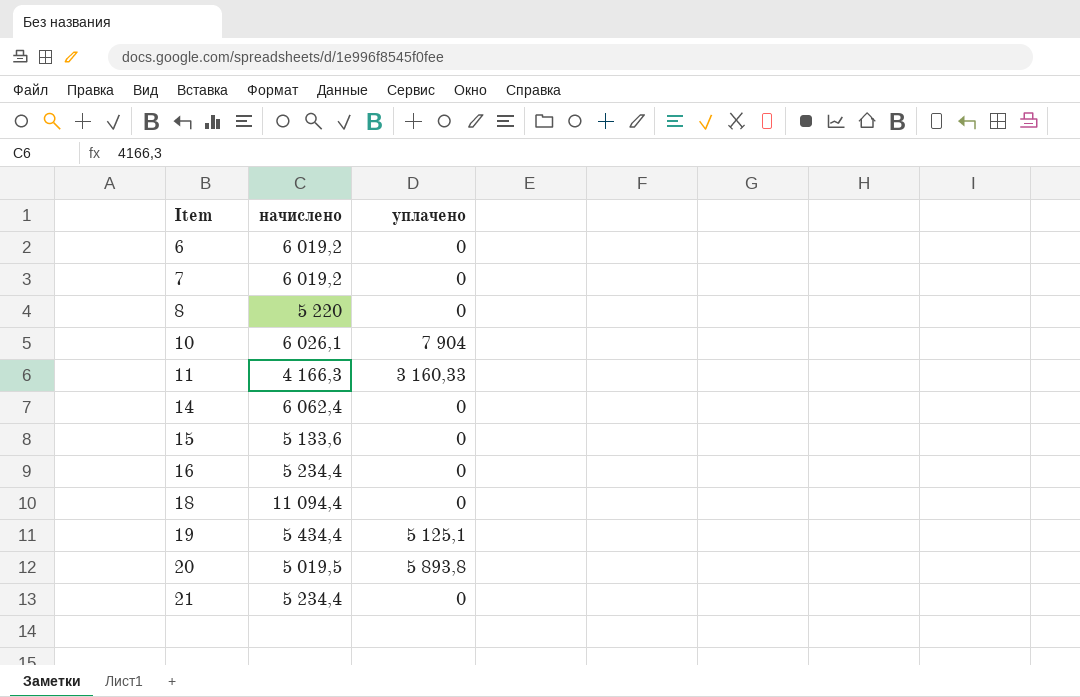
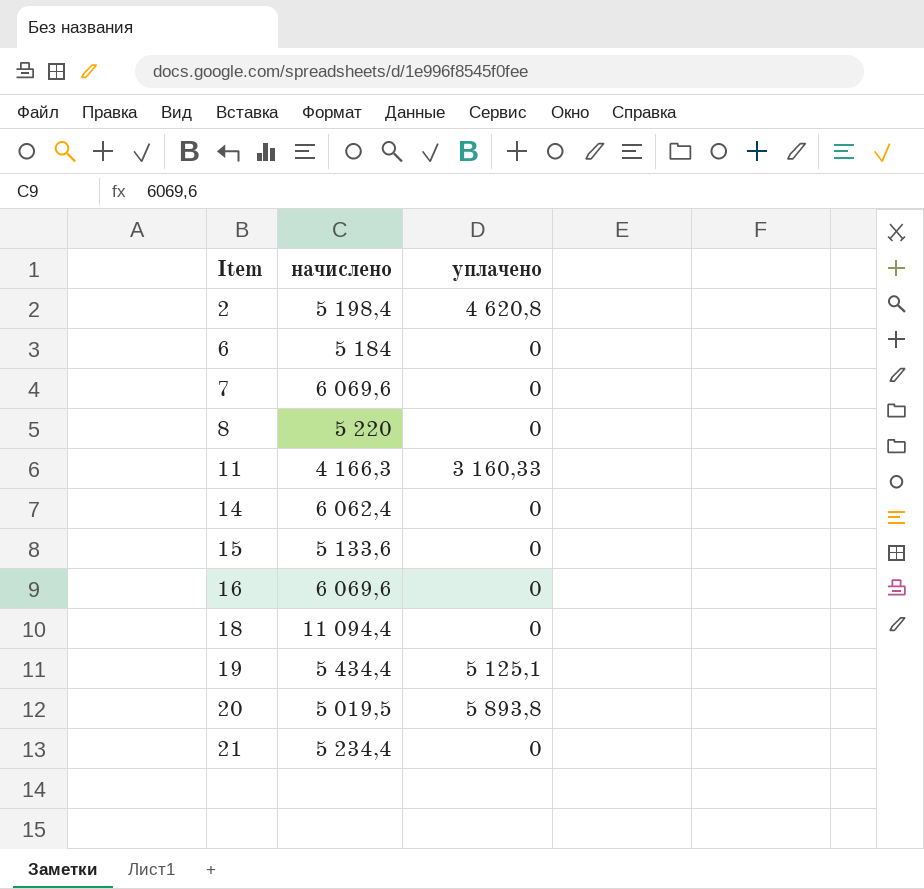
row 10: 6 026,1 | 7 904 -> none
row 2: none -> 5 198,4 | 4 620,8
6 | начислено: 6 019,2 -> 5 184
7 | начислено: 6 019,2 -> 6 069,6
16 | начислено: 5 234,4 -> 6 069,6

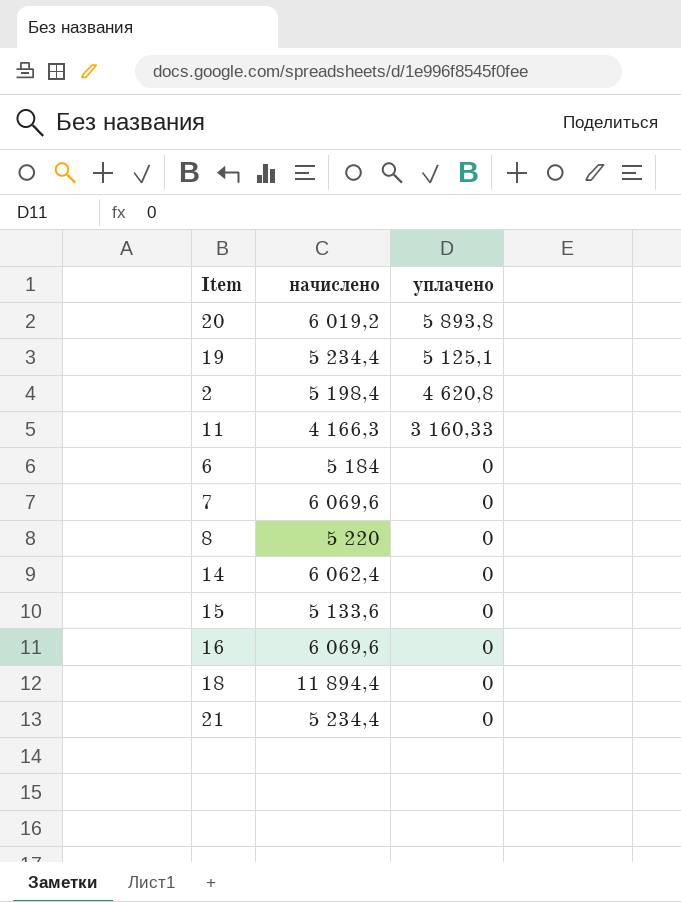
row order: Item ascending -> уплачено descending
20 | начислено: 5 019,5 -> 6 019,2
19 | начислено: 5 434,4 -> 5 234,4
18 | начислено: 11 094,4 -> 11 894,4

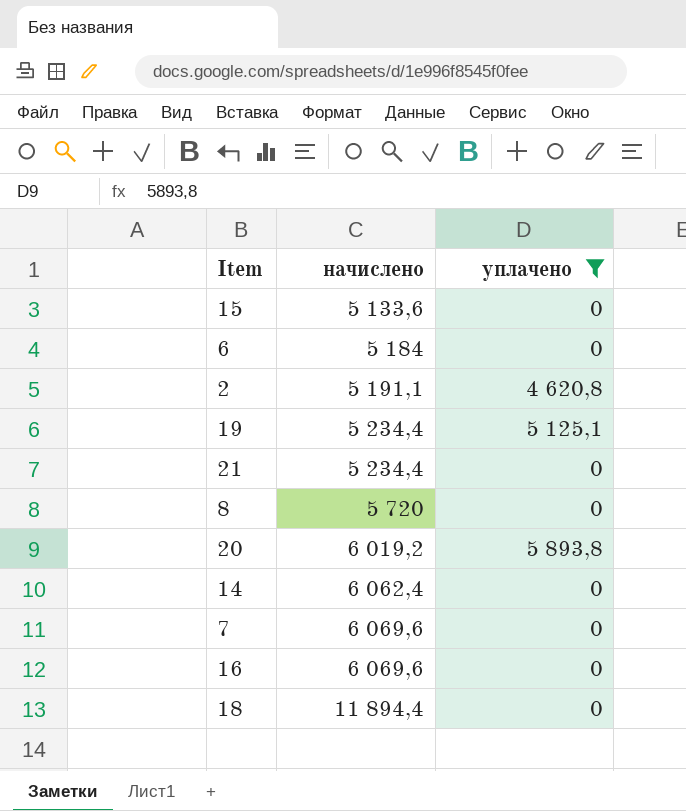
filter: none -> уплачено != 3 160,33
row order: уплачено descending -> начислено ascending
2 | начислено: 5 198,4 -> 5 191,1
8 | начислено: 5 220 -> 5 720

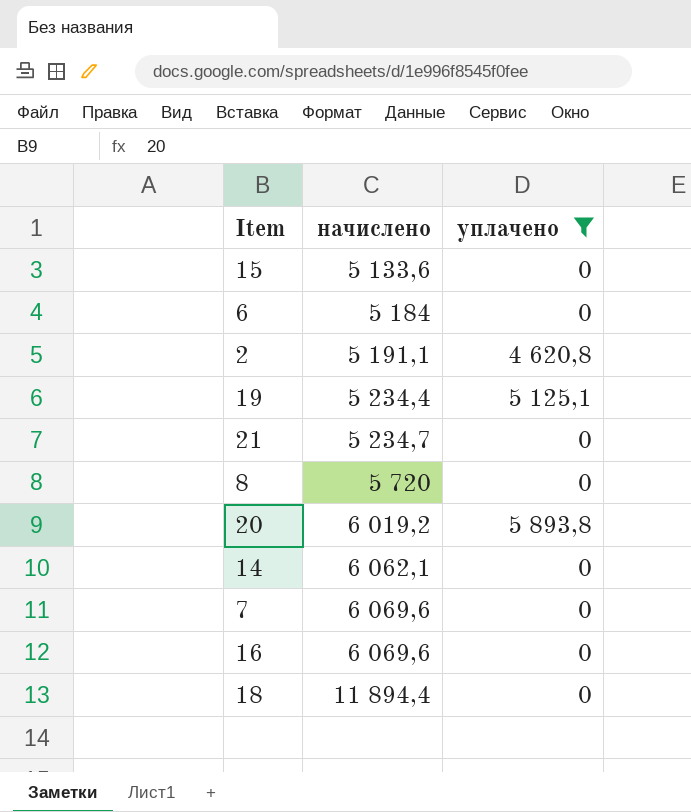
21 | начислено: 5 234,4 -> 5 234,7
14 | начислено: 6 062,4 -> 6 062,1

